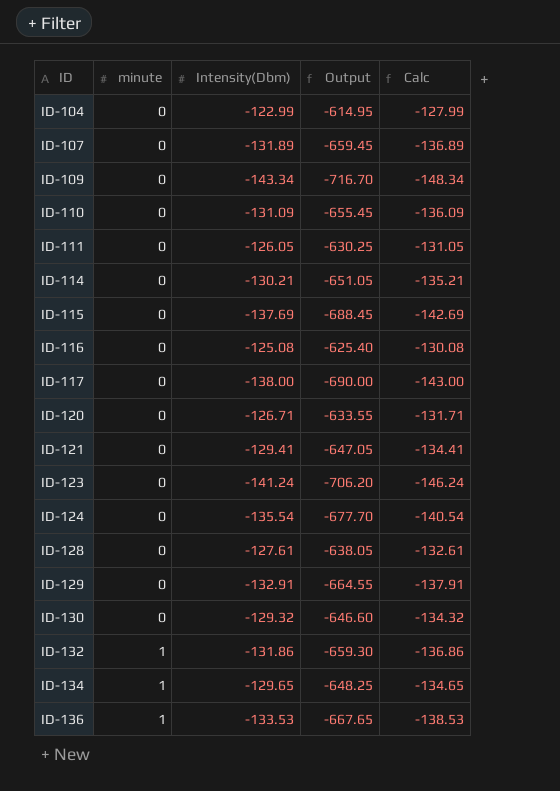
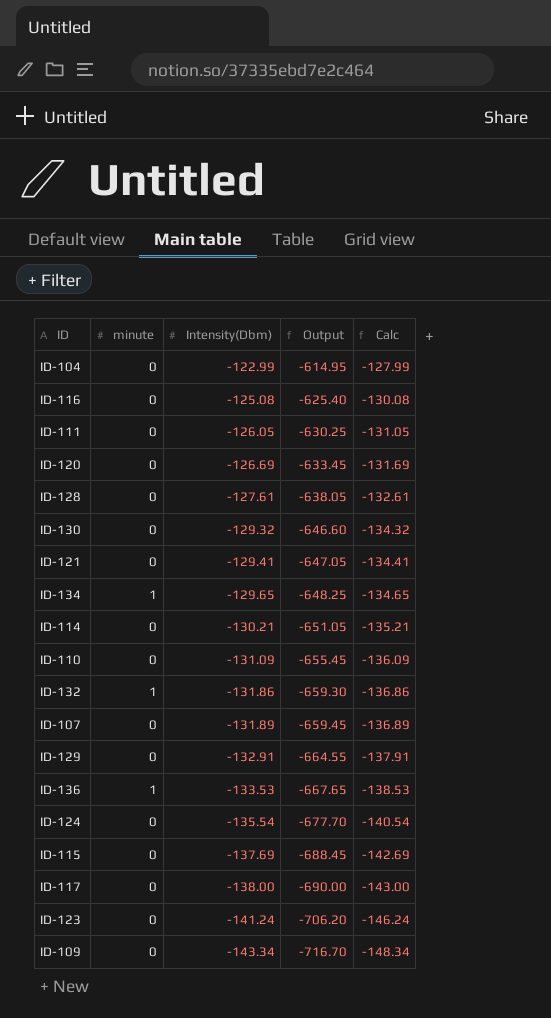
row order: ID ascending -> Intensity(Dbm) descending
ID-120 | Intensity(Dbm): -126.71 -> -126.69
ID-120 | Output: -633.55 -> -633.45
ID-120 | Calc: -131.71 -> -131.69

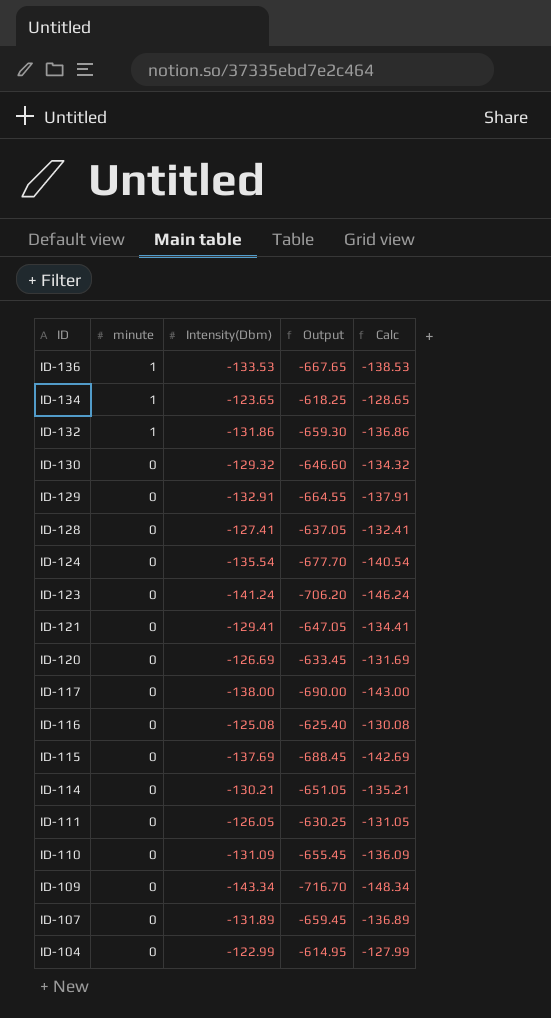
row order: Intensity(Dbm) descending -> ID descending
ID-134 | Intensity(Dbm): -129.65 -> -123.65
ID-134 | Output: -648.25 -> -618.25
ID-134 | Calc: -134.65 -> -128.65
ID-128 | Intensity(Dbm): -127.61 -> -127.41
ID-128 | Output: -638.05 -> -637.05
ID-128 | Calc: -132.61 -> -132.41

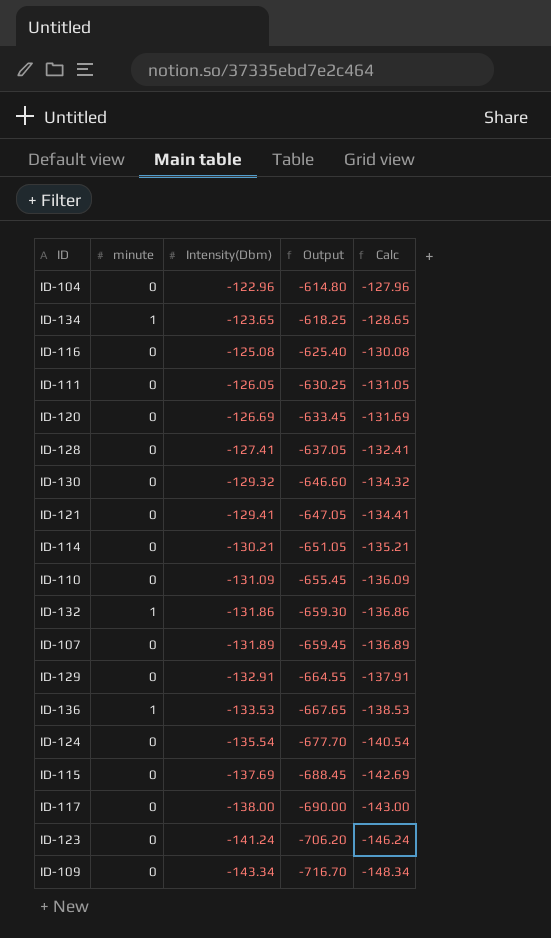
row order: ID descending -> Intensity(Dbm) descending
ID-104 | Intensity(Dbm): -122.99 -> -122.96
ID-104 | Output: -614.95 -> -614.80
ID-104 | Calc: -127.99 -> -127.96

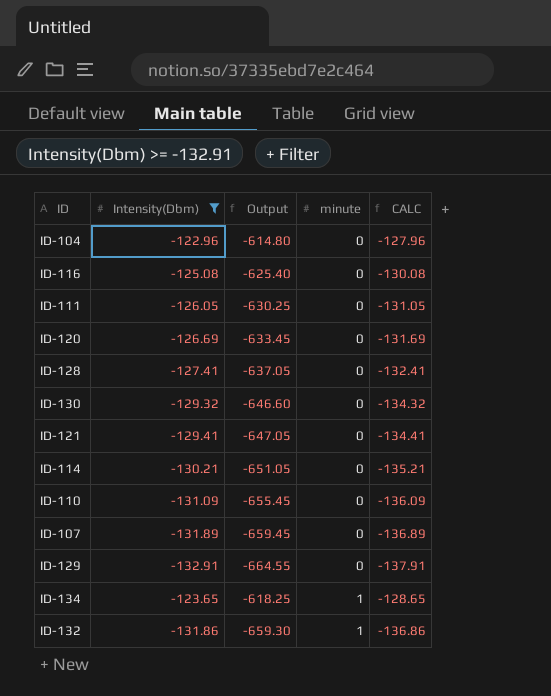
filter: none -> Intensity(Dbm) >= -132.91
row order: Intensity(Dbm) descending -> minute ascending
column minute | position: 2 -> 4
column name: Calc -> CALC

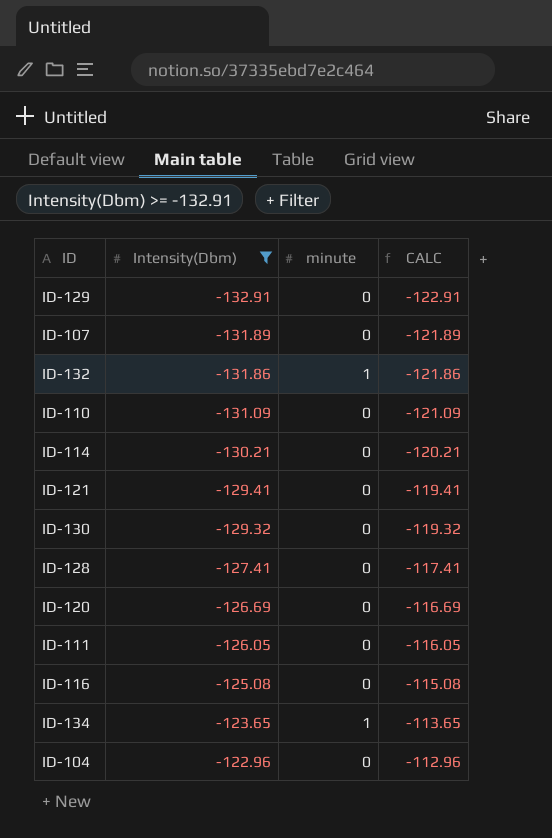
row order: minute ascending -> Intensity(Dbm) ascending
column Output | formula: [Intensity(Dbm)] * 5 -> none
column CALC | formula: [Intensity(Dbm)] - 5 -> [Intensity(Dbm)] + 10

